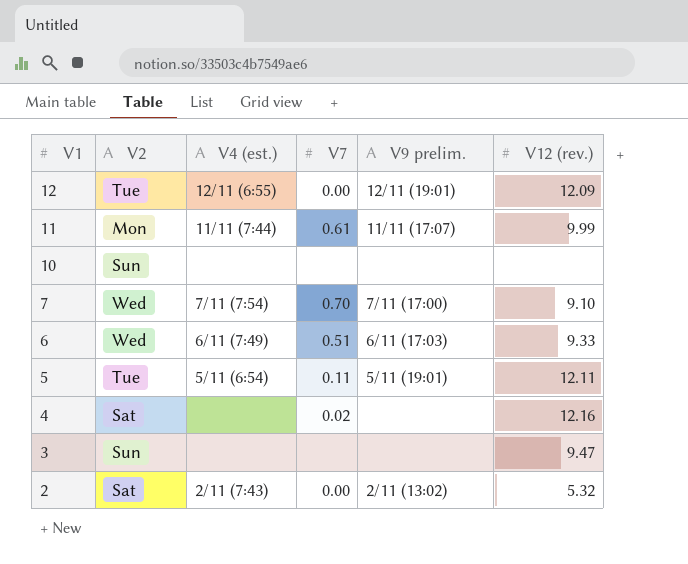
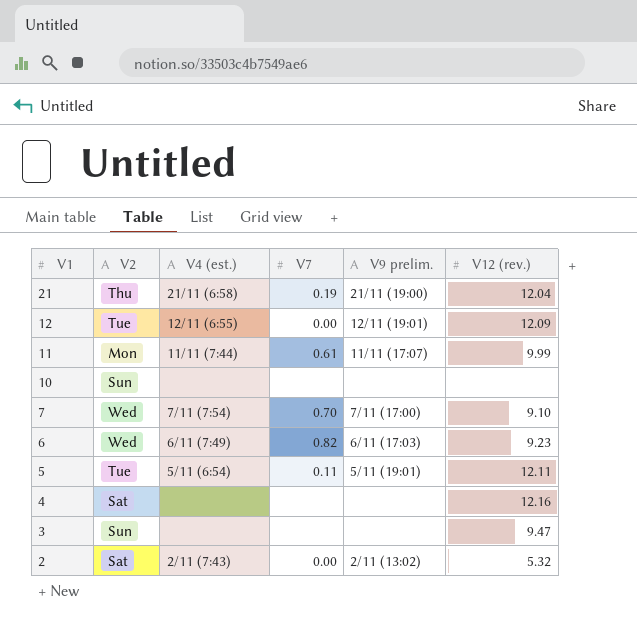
row 21: none -> Thu | 21/11 (6:58) | 0.19 | 21/11 (19:00) | 12.04
6 | V7: 0.51 -> 0.82
6 | V12 (rev.): 9.33 -> 9.23
4 | V7: 0.02 -> none

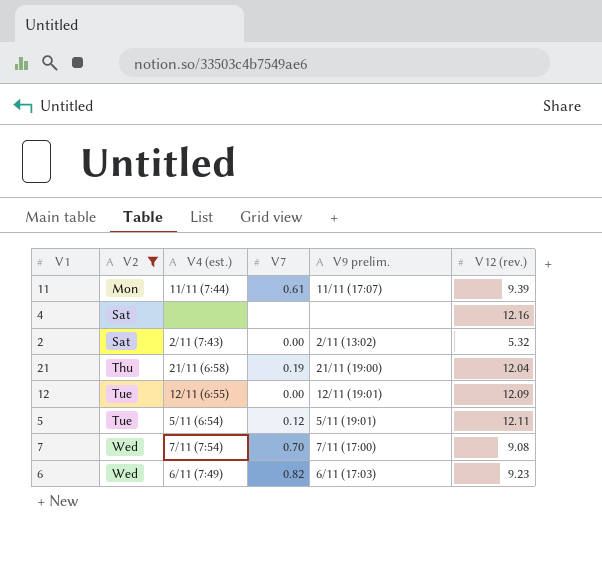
filter: none -> V2 != Sun
row order: V1 descending -> V2 ascending
11 | V12 (rev.): 9.99 -> 9.39
5 | V7: 0.11 -> 0.12
7 | V12 (rev.): 9.10 -> 9.08

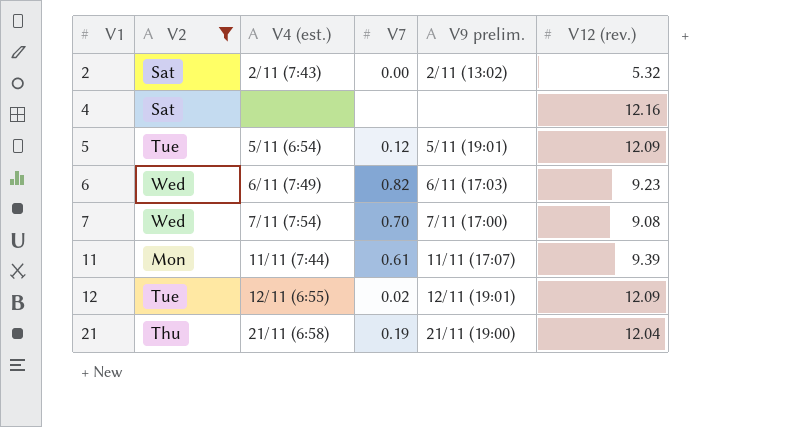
row order: V2 ascending -> V1 ascending
5 | V12 (rev.): 12.11 -> 12.09
12 | V7: 0.00 -> 0.02

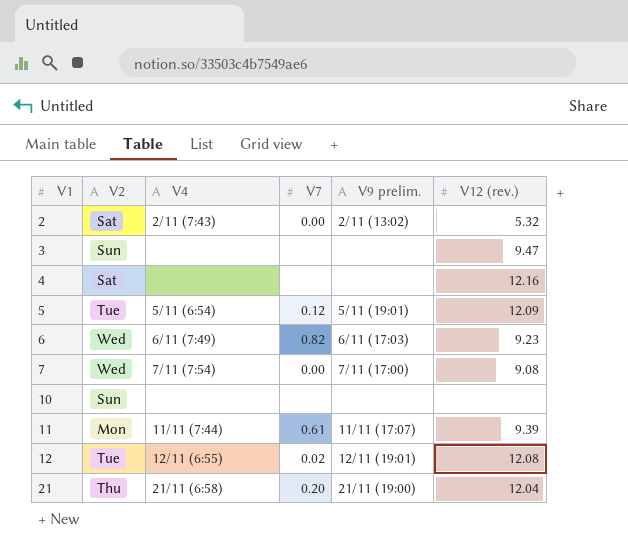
filter: V2 != Sun -> none
column name: V4 (est.) -> V4
7 | V7: 0.70 -> 0.00
12 | V12 (rev.): 12.09 -> 12.08
21 | V7: 0.19 -> 0.20

